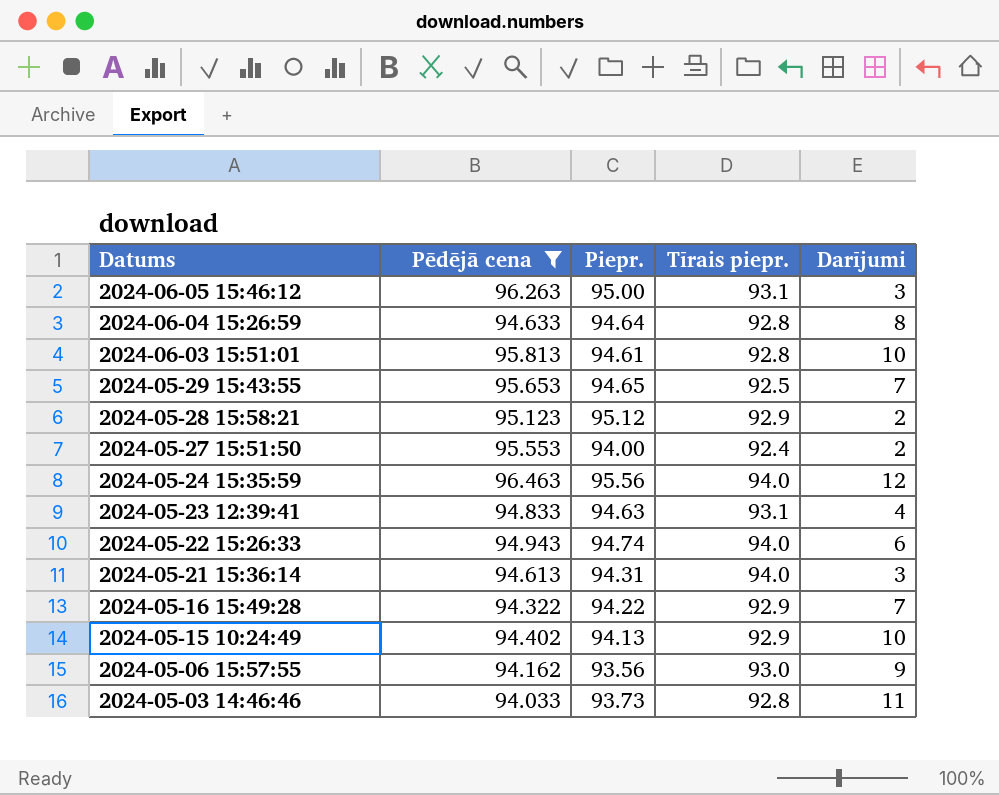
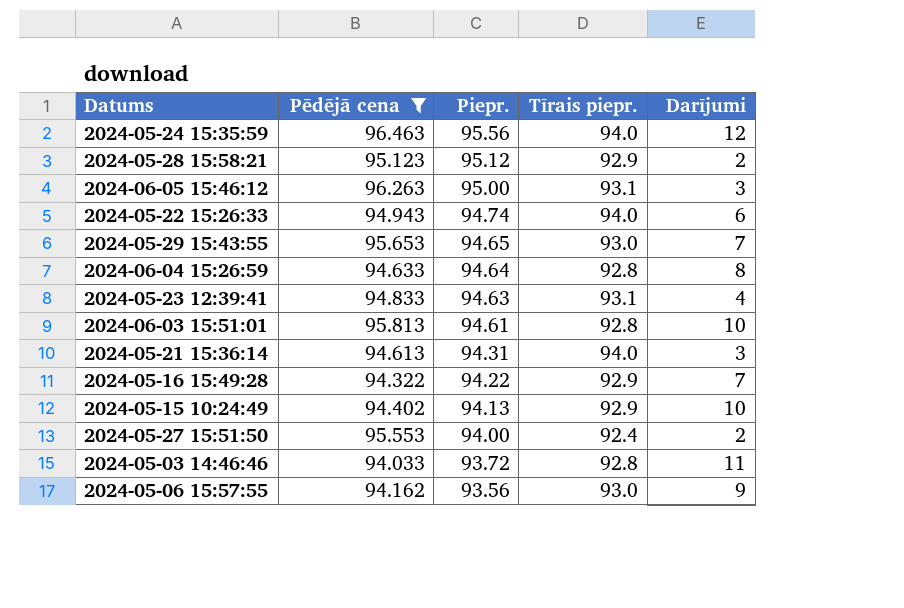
row order: Datums descending -> Piepr. descending
2024-05-29 15:43:55 | Tīrais piepr.: 92.5 -> 93.0
2024-05-03 14:46:46 | Piepr.: 93.73 -> 93.72

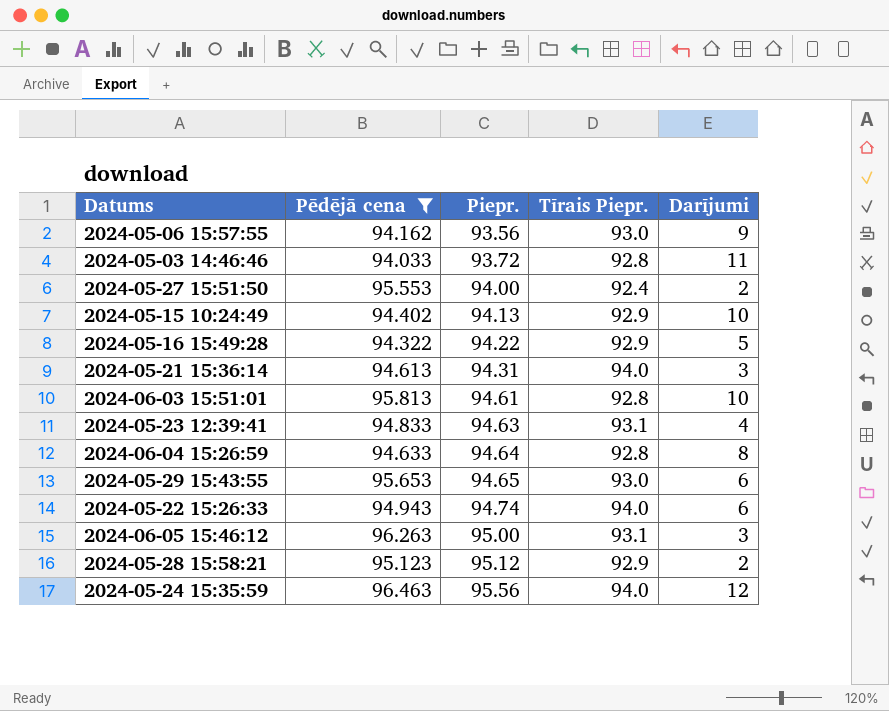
row order: Piepr. descending -> Piepr. ascending
column name: Tīrais piepr. -> Tīrais Piepr.
2024-05-16 15:49:28 | Darījumi: 7 -> 5
2024-05-29 15:43:55 | Darījumi: 7 -> 6

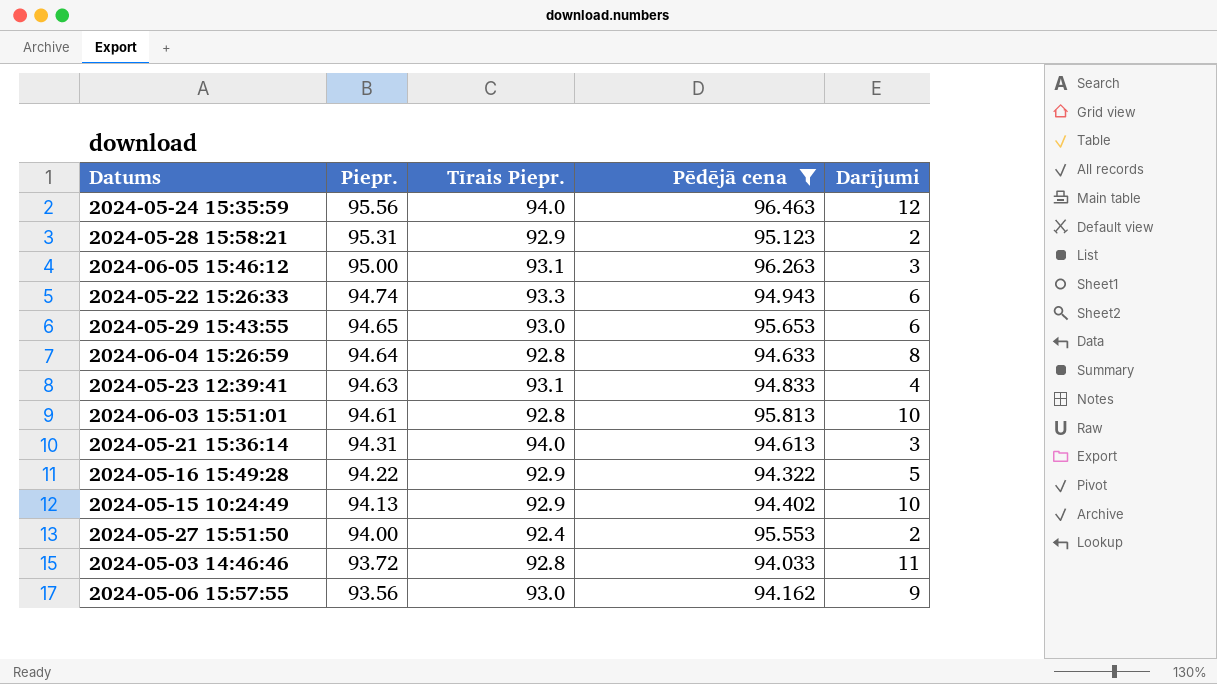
row order: Piepr. ascending -> Piepr. descending
column Pēdējā cena | position: 2 -> 4
2024-05-28 15:58:21 | Piepr.: 95.12 -> 95.31
2024-05-22 15:26:33 | Tīrais Piepr.: 94.0 -> 93.3

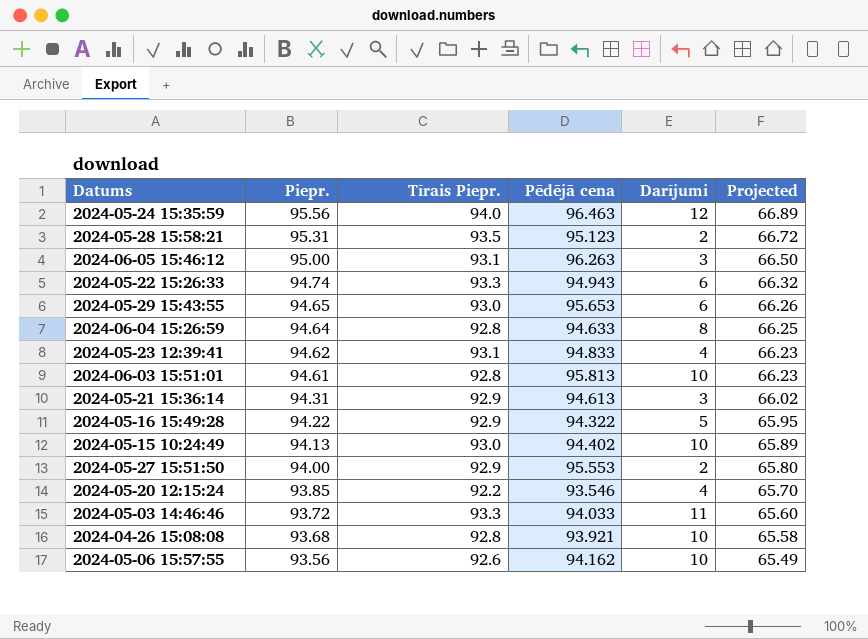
filter: Pēdējā cena >= 94.033 -> none
column Projected | formula: none -> [Piepr.] * 0.7
2024-05-28 15:58:21 | Tīrais Piepr.: 92.9 -> 93.5
2024-05-23 12:39:41 | Piepr.: 94.63 -> 94.62
2024-05-21 15:36:14 | Tīrais Piepr.: 94.0 -> 92.9
2024-05-15 10:24:49 | Tīrais Piepr.: 92.9 -> 93.0
2024-05-27 15:51:50 | Tīrais Piepr.: 92.4 -> 92.9
2024-05-03 14:46:46 | Tīrais Piepr.: 92.8 -> 93.3
2024-05-06 15:57:55 | Tīrais Piepr.: 93.0 -> 92.6
2024-05-06 15:57:55 | Darījumi: 9 -> 10

